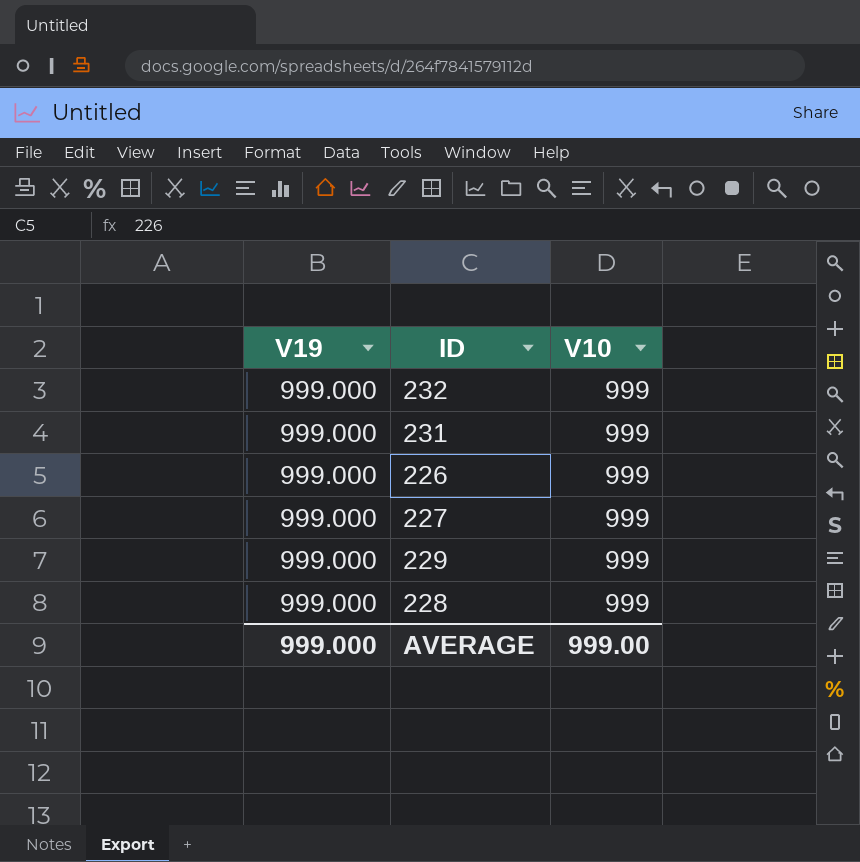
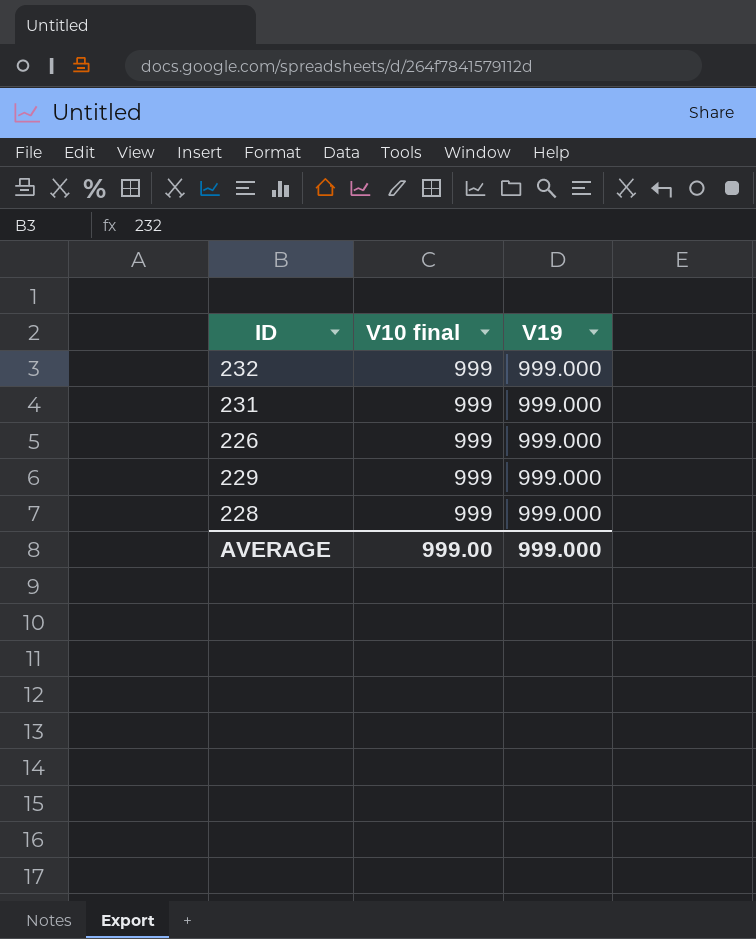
column name: V10 -> V10 final
column V19 | position: 1 -> 3
row 227: 999.000 | 999 -> none

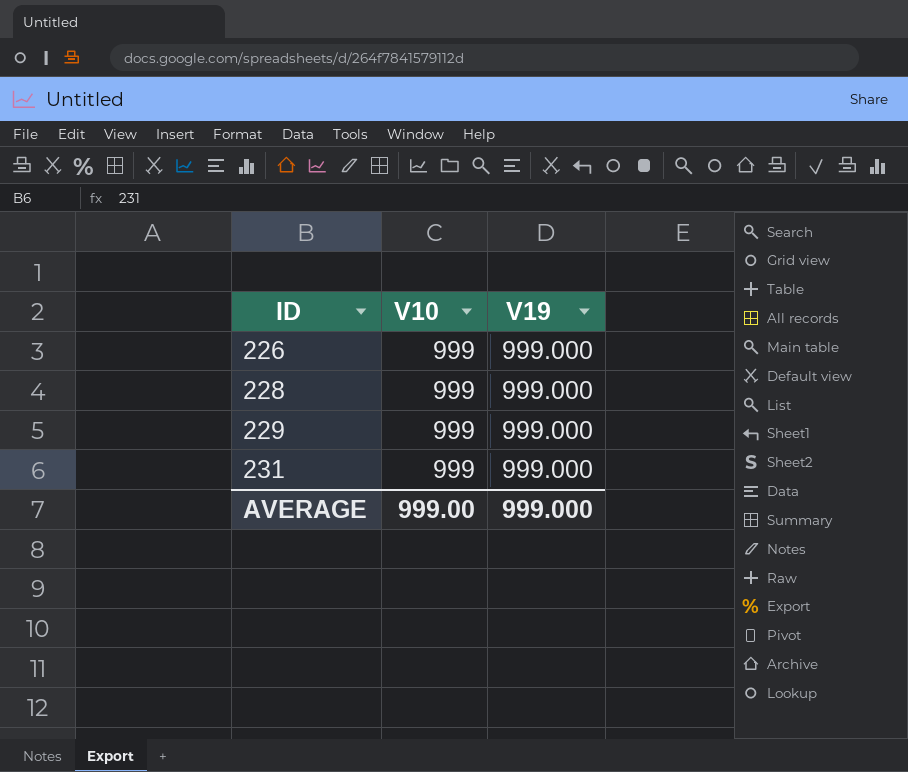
row order: none -> ID ascending
column name: V10 final -> V10
row 232: 999 | 999.000 -> none

